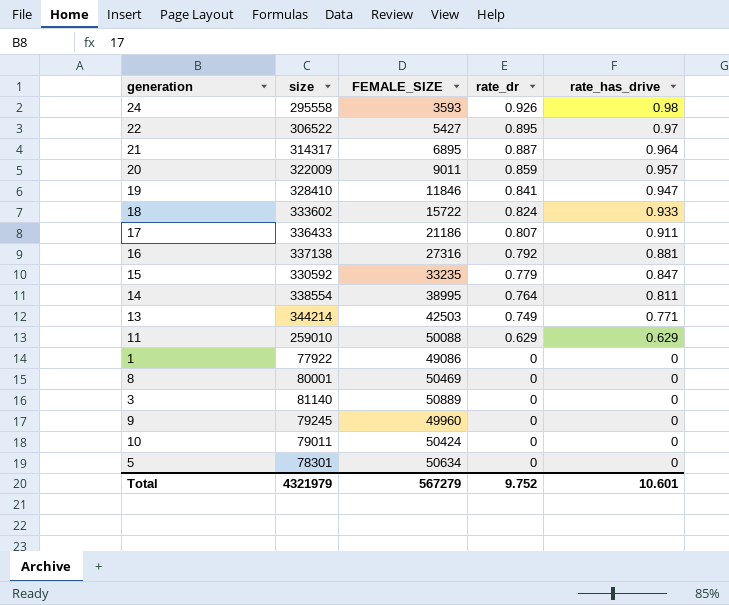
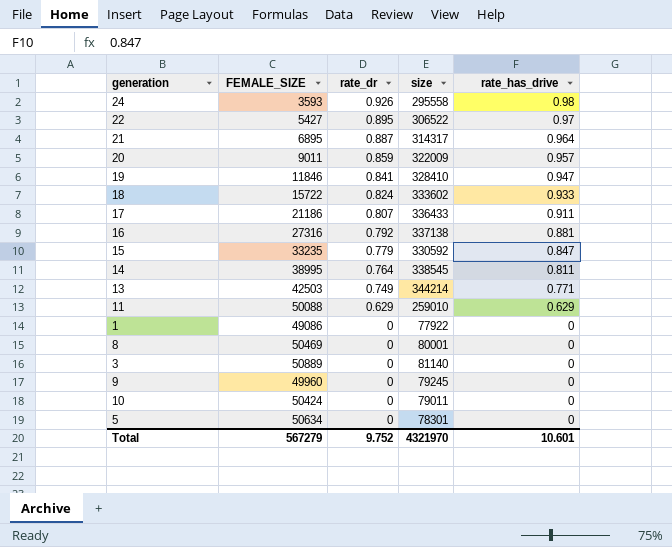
column size | position: 2 -> 4
14 | size: 338554 -> 338545
Total | size: 4321979 -> 4321970

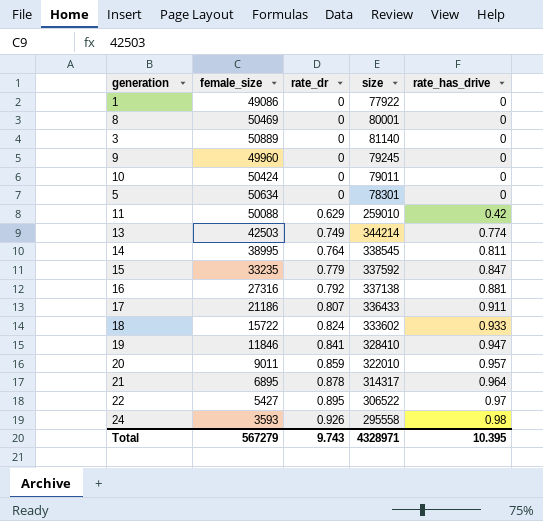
row order: rate_dr descending -> rate_dr ascending
column name: FEMALE_SIZE -> female_size
11 | rate_has_drive: 0.629 -> 0.42
13 | rate_has_drive: 0.771 -> 0.774
15 | size: 330592 -> 337592
20 | size: 322009 -> 322010
21 | rate_dr: 0.887 -> 0.878
Total | rate_dr: 9.752 -> 9.743
Total | size: 4321970 -> 4328971
Total | rate_has_drive: 10.601 -> 10.395

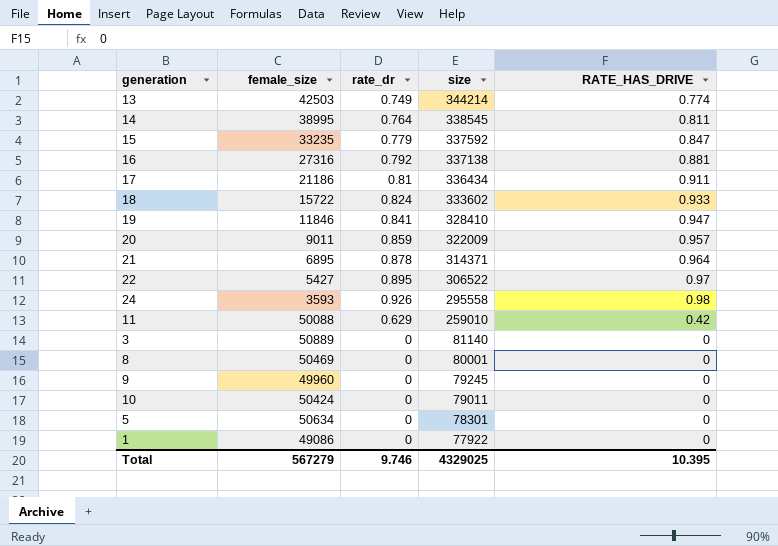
row order: rate_dr ascending -> size descending
column name: rate_has_drive -> RATE_HAS_DRIVE
17 | rate_dr: 0.807 -> 0.81
17 | size: 336433 -> 336434
20 | size: 322010 -> 322009
21 | size: 314317 -> 314371
Total | rate_dr: 9.743 -> 9.746
Total | size: 4328971 -> 4329025

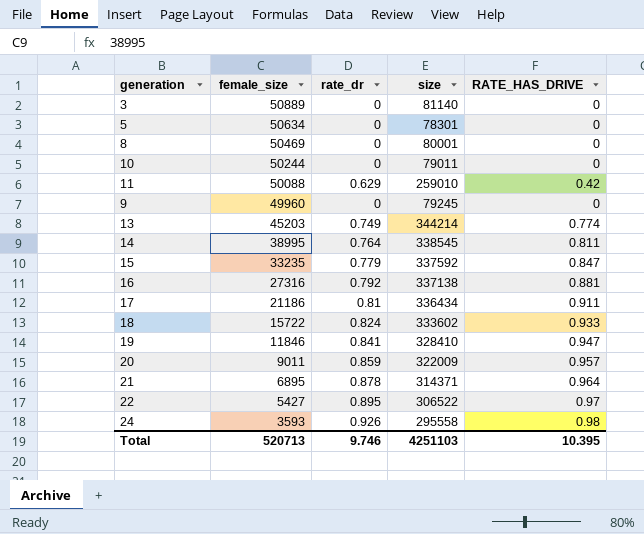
row order: size descending -> female_size descending
row 1: 49086 | 0 | 77922 | 0 -> none
10 | female_size: 50424 -> 50244
13 | female_size: 42503 -> 45203
Total | female_size: 567279 -> 520713
Total | size: 4329025 -> 4251103

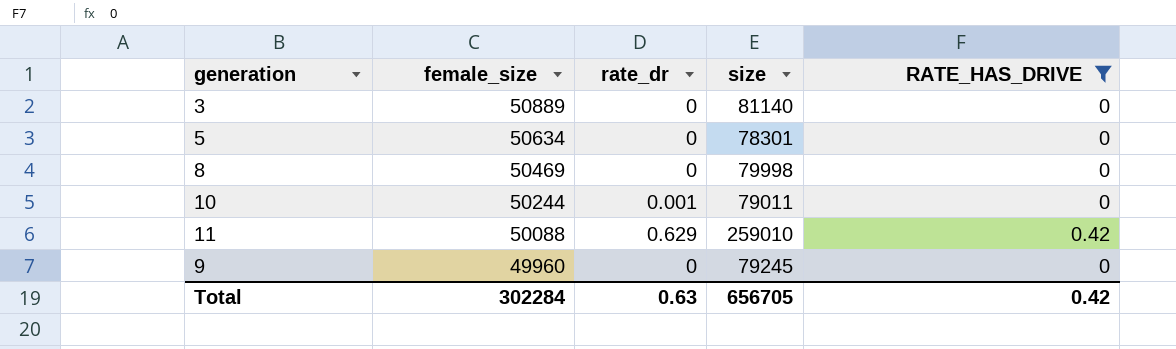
filter: none -> RATE_HAS_DRIVE <= 0.42
8 | size: 80001 -> 79998
10 | rate_dr: 0 -> 0.001
Total | female_size: 520713 -> 302284
Total | rate_dr: 9.746 -> 0.63
Total | size: 4251103 -> 656705
Total | RATE_HAS_DRIVE: 10.395 -> 0.42

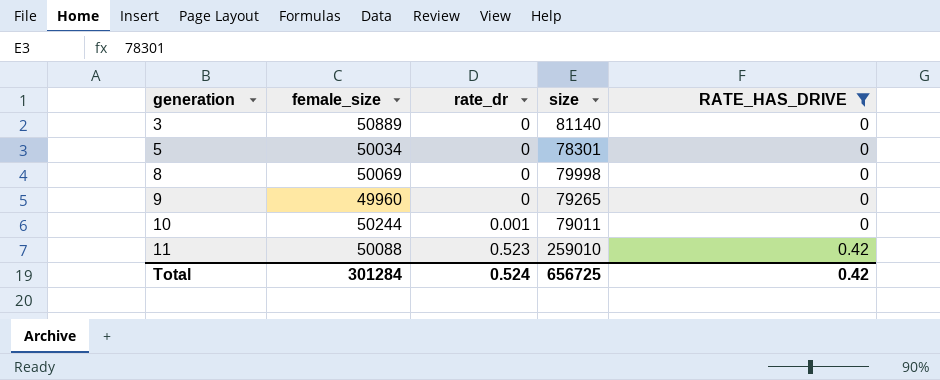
row order: female_size descending -> generation ascending
5 | female_size: 50634 -> 50034
8 | female_size: 50469 -> 50069
9 | size: 79245 -> 79265
11 | rate_dr: 0.629 -> 0.523
Total | female_size: 302284 -> 301284
Total | rate_dr: 0.63 -> 0.524
Total | size: 656705 -> 656725

